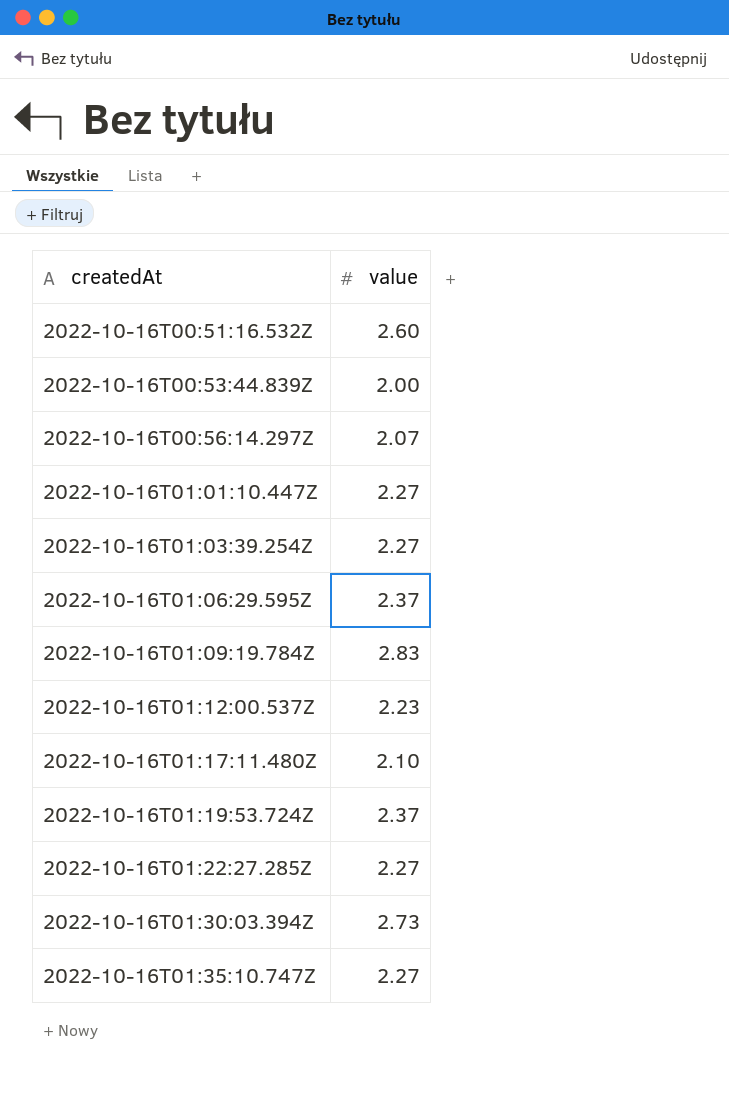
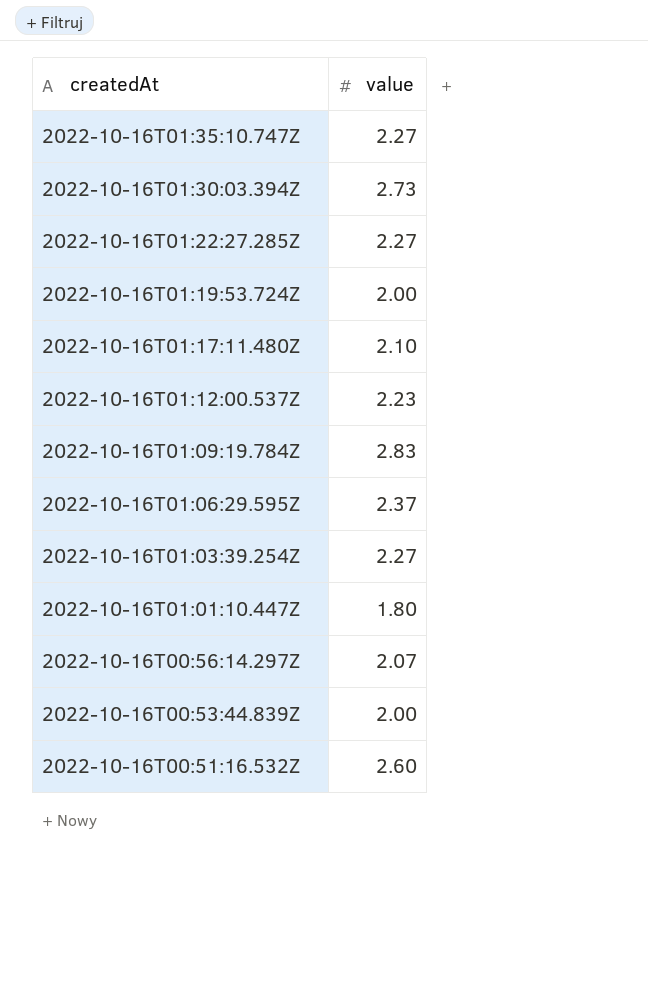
row order: createdAt ascending -> createdAt descending
2022-10-16T01:19:53.724Z | value: 2.37 -> 2.00
2022-10-16T01:01:10.447Z | value: 2.27 -> 1.80

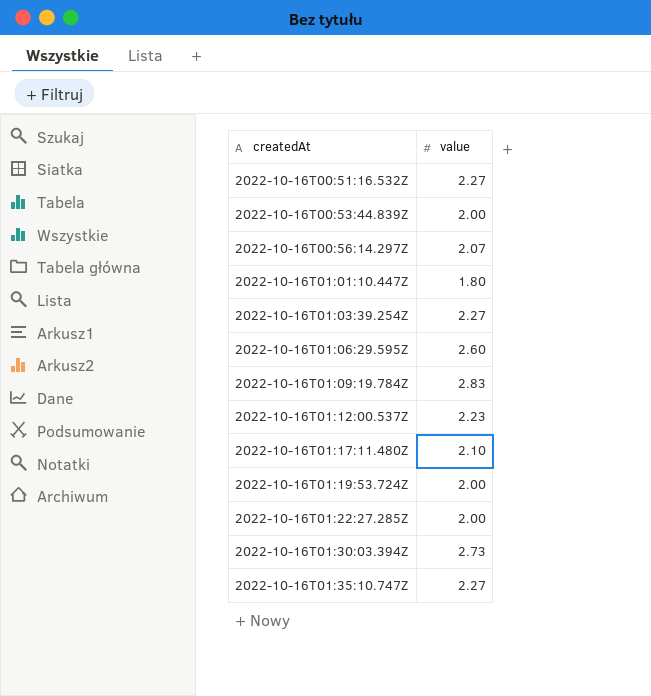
row order: createdAt descending -> createdAt ascending
2022-10-16T00:51:16.532Z | value: 2.60 -> 2.27
2022-10-16T01:06:29.595Z | value: 2.37 -> 2.60
2022-10-16T01:22:27.285Z | value: 2.27 -> 2.00

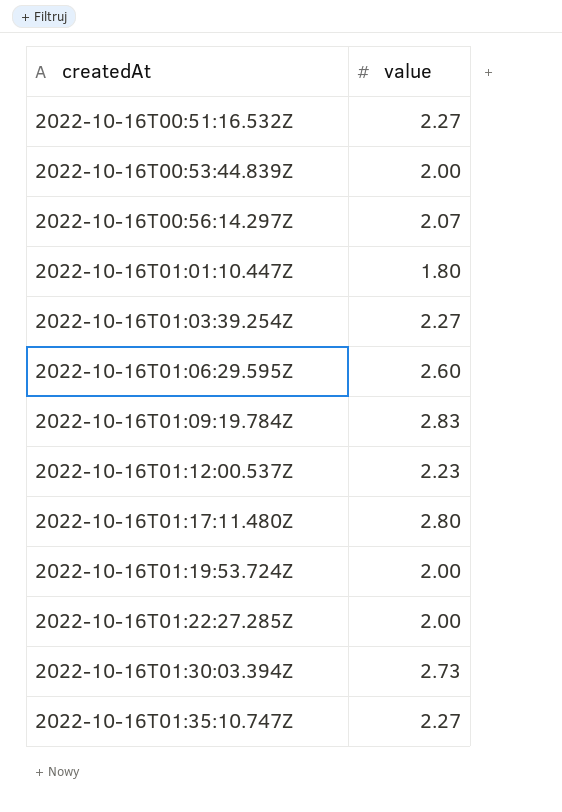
2022-10-16T01:17:11.480Z | value: 2.10 -> 2.80

